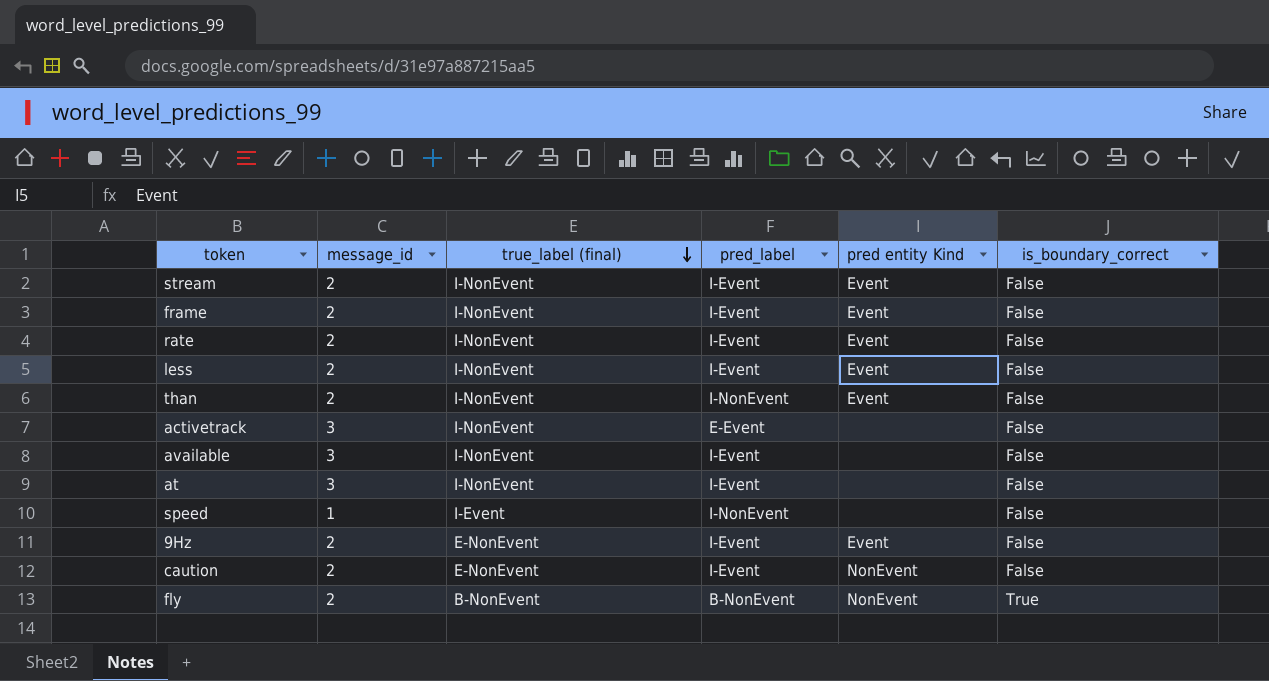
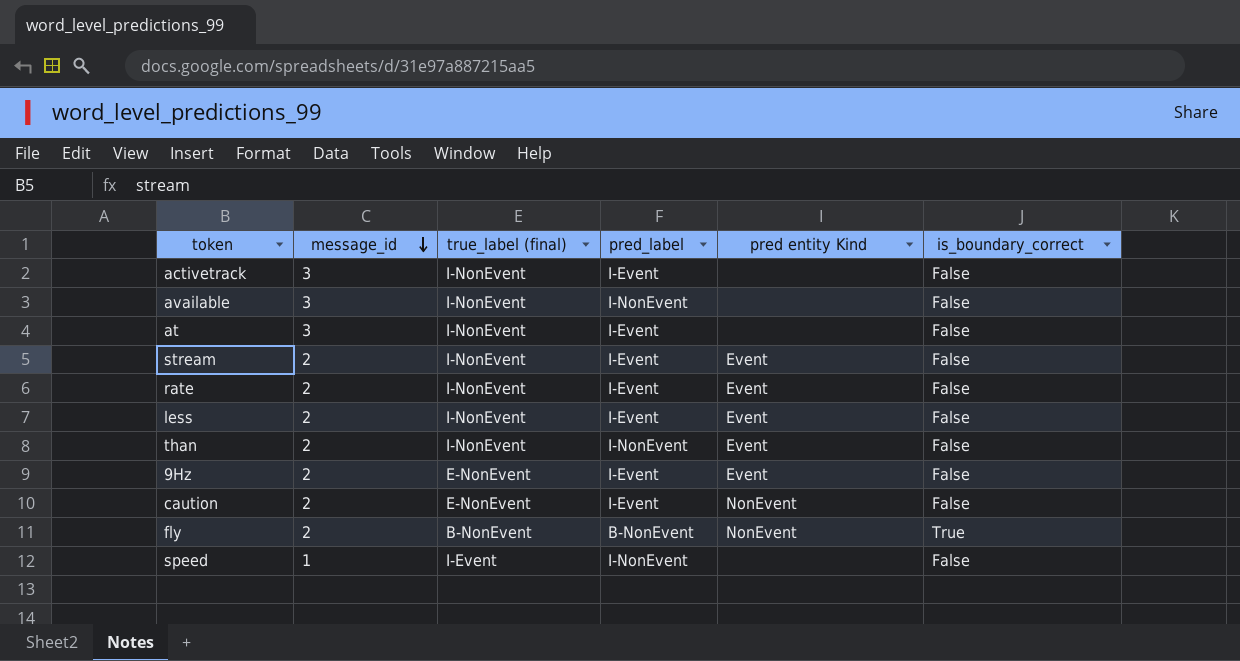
row order: true_label (final) descending -> message_id descending
row frame: 2 | I-NonEvent | I-Event | Event | False -> none
activetrack | pred_label: E-Event -> I-Event
available | pred_label: I-Event -> I-NonEvent

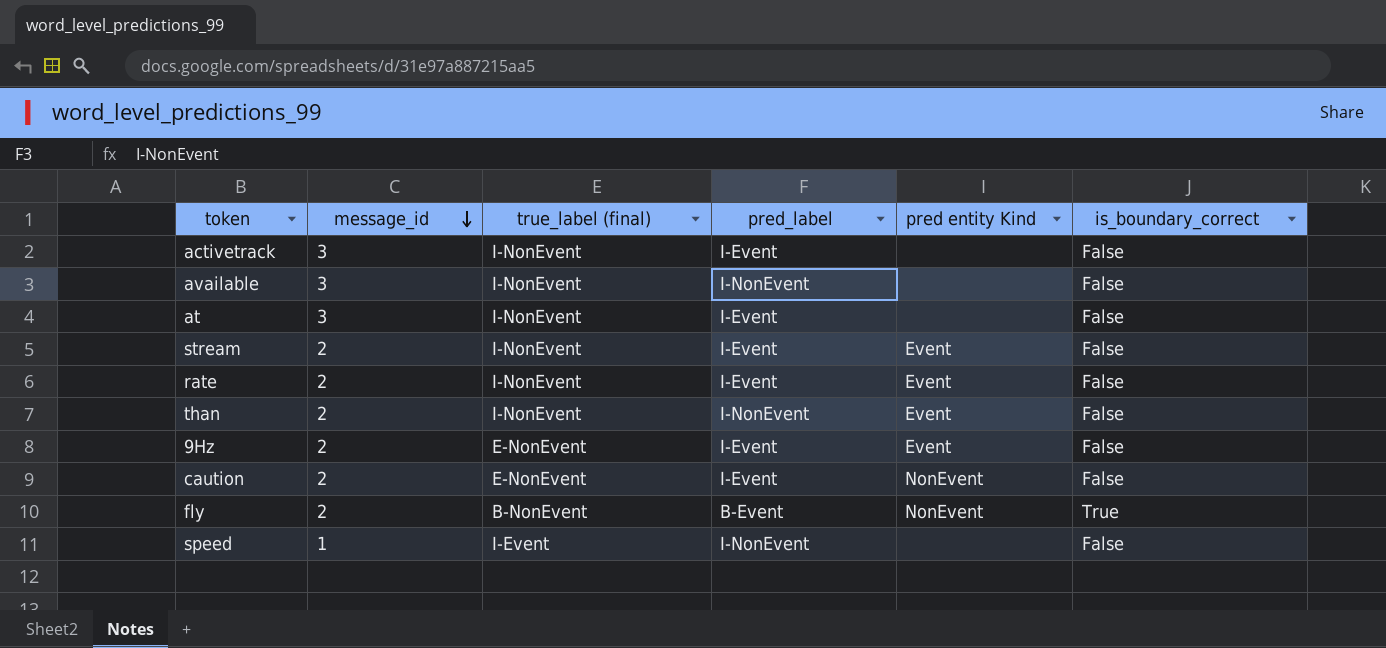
row less: 2 | I-NonEvent | I-Event | Event | False -> none
fly | pred_label: B-NonEvent -> B-Event

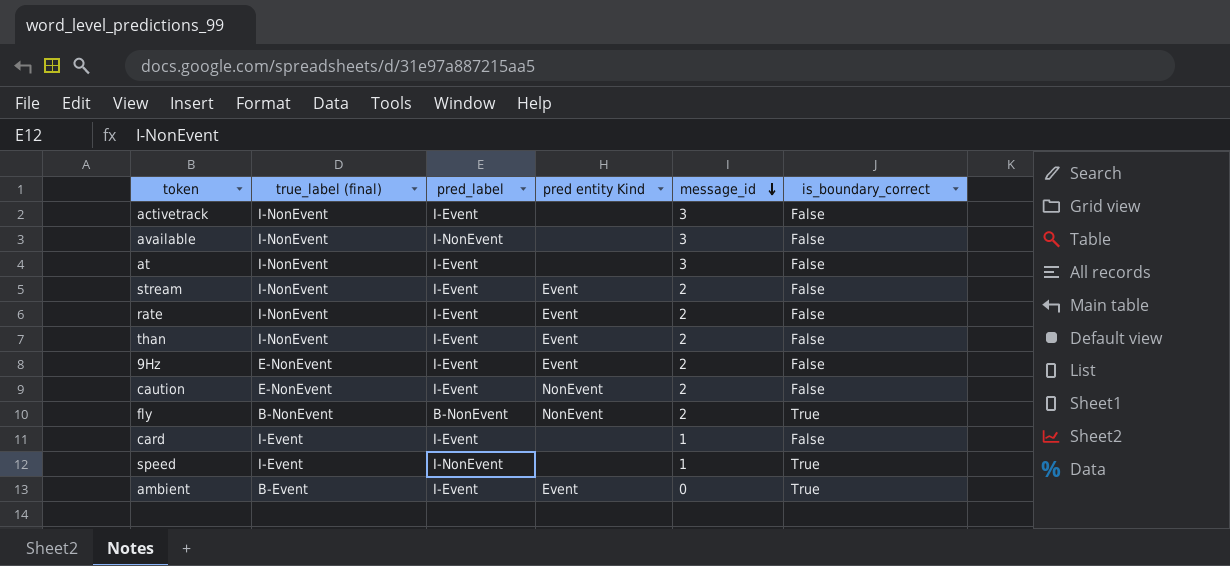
column message_id | position: 2 -> 5
than | pred_label: I-NonEvent -> I-Event
fly | pred_label: B-Event -> B-NonEvent
row card: none -> I-Event | I-Event | none | 1 | False
speed | is_boundary_correct: False -> True
row ambient: none -> B-Event | I-Event | Event | 0 | True

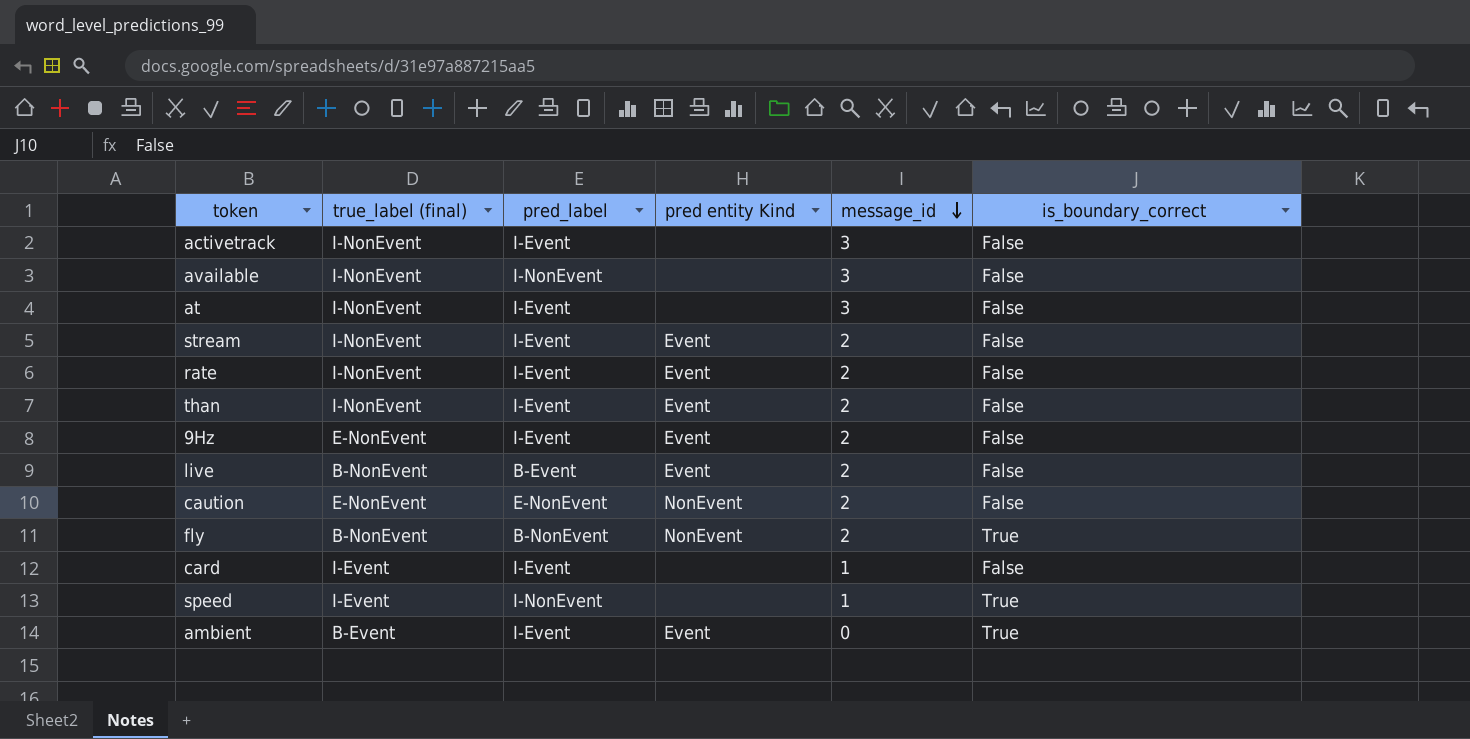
row live: none -> B-NonEvent | B-Event | Event | 2 | False
caution | pred_label: I-Event -> E-NonEvent

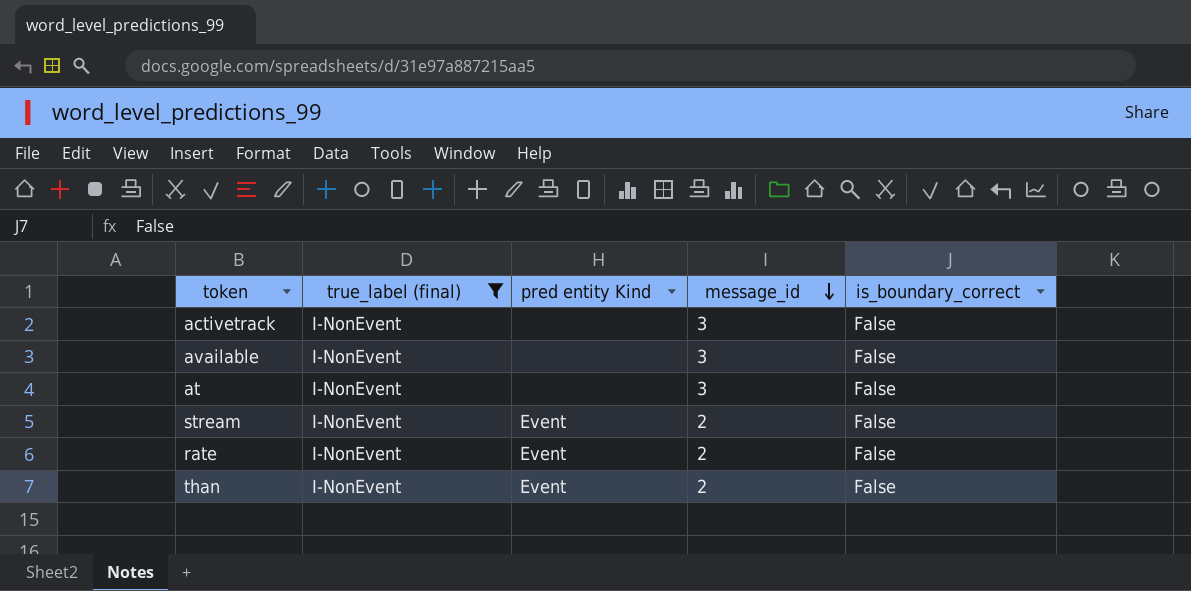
filter: none -> true_label (final) = I-NonEvent
column pred_label | position: 3 -> none

